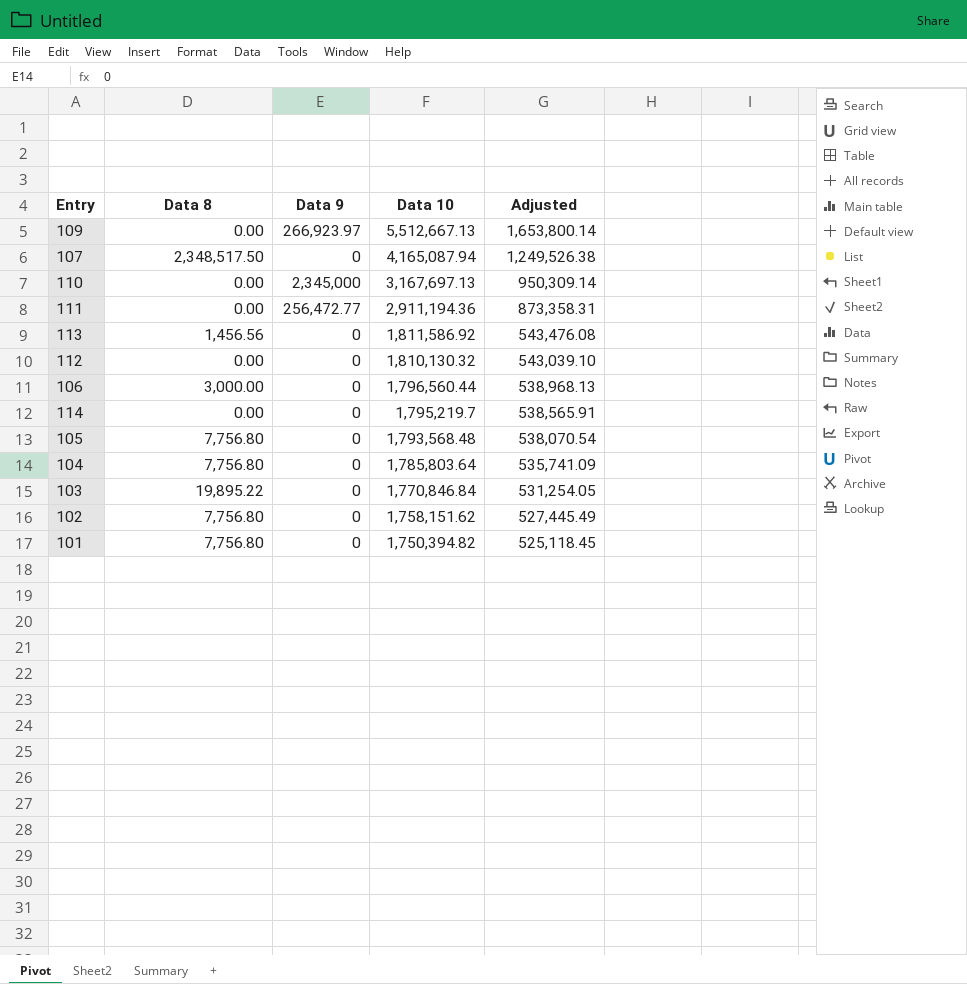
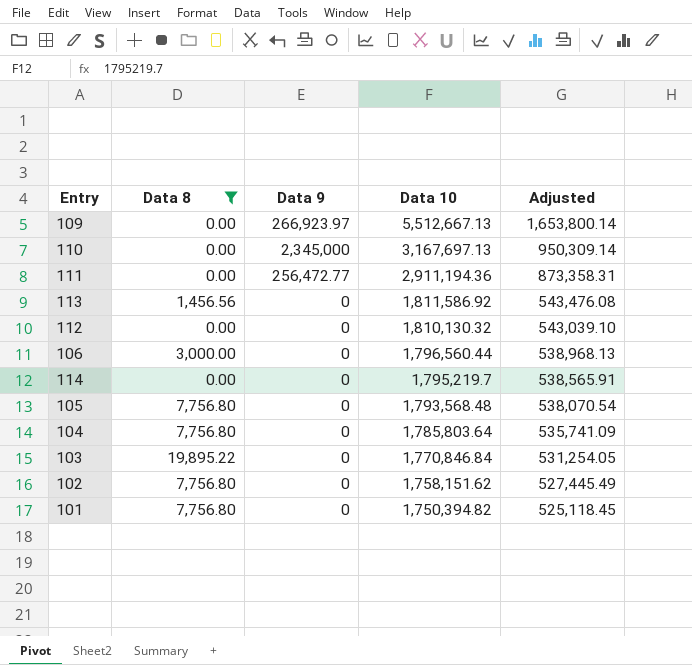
filter: none -> Data 8 != 2,348,517.50

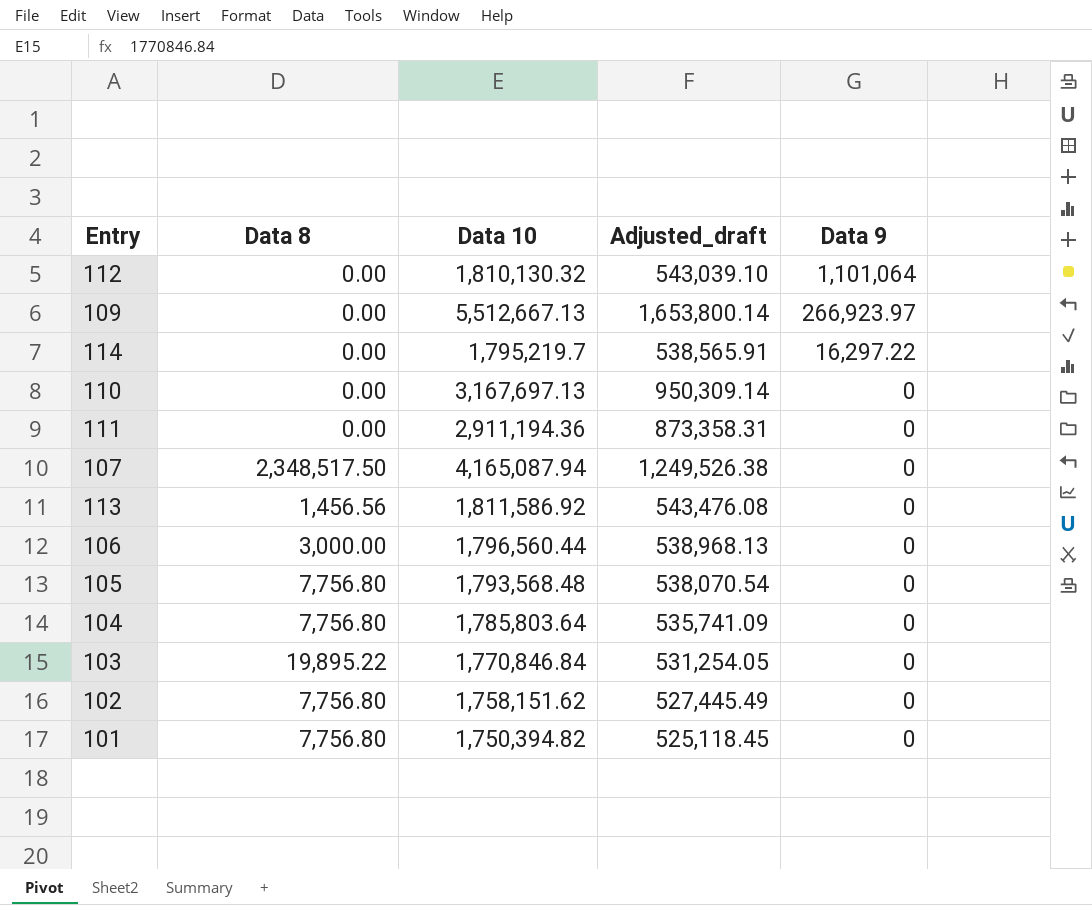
filter: Data 8 != 2,348,517.50 -> none
row order: Data 10 descending -> Data 9 descending
column name: Adjusted -> Adjusted_draft
column Data 9 | position: 3 -> 5
112 | Data 9: 0 -> 1,101,064
114 | Data 9: 0 -> 16,297.22
110 | Data 9: 2,345,000 -> 0
111 | Data 9: 256,472.77 -> 0

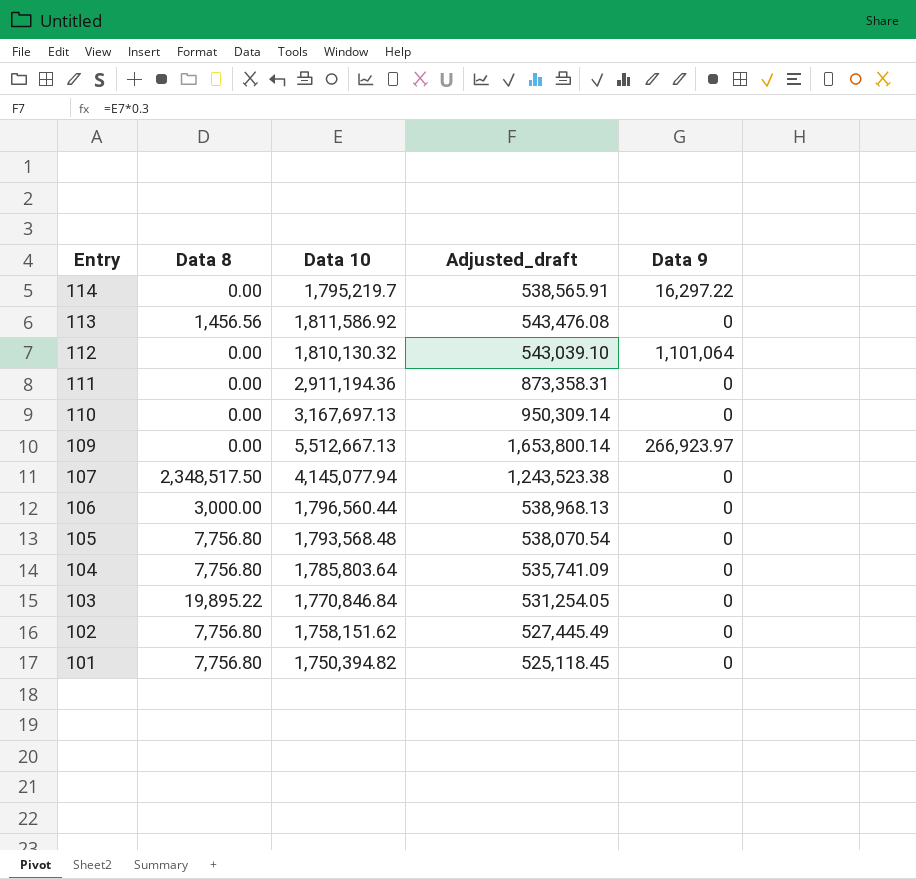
row order: Data 9 descending -> Entry descending
107 | Data 10: 4,165,087.94 -> 4,145,077.94
107 | Adjusted_draft: 1,249,526.38 -> 1,243,523.38

